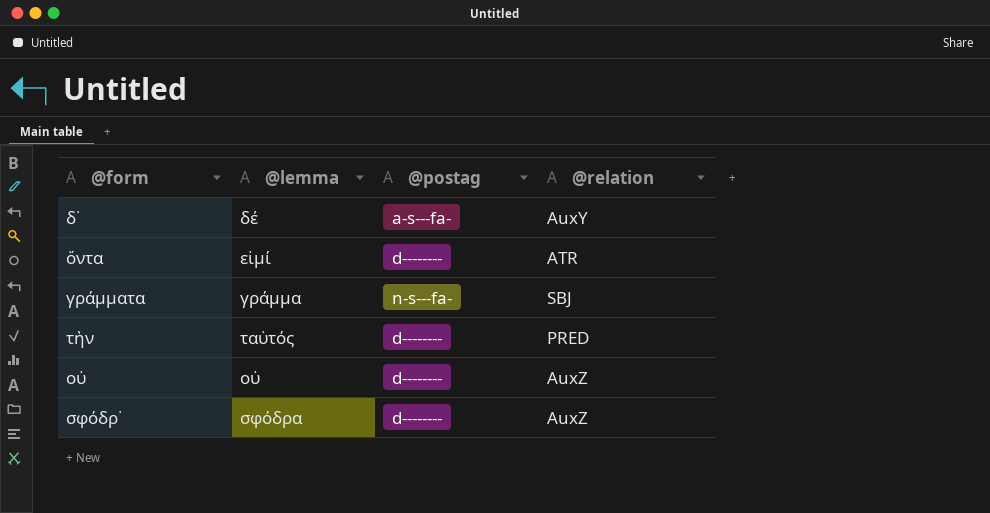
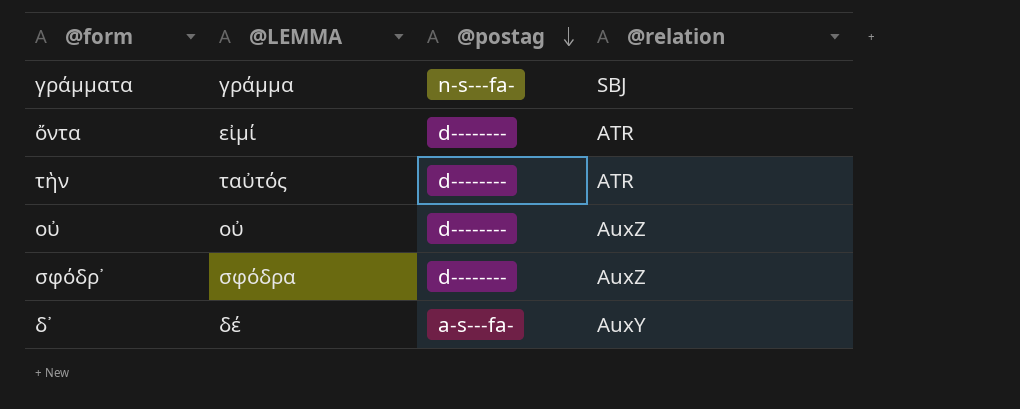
row order: none -> @postag descending
column name: @lemma -> @LEMMA
τὴν | @relation: PRED -> ATR

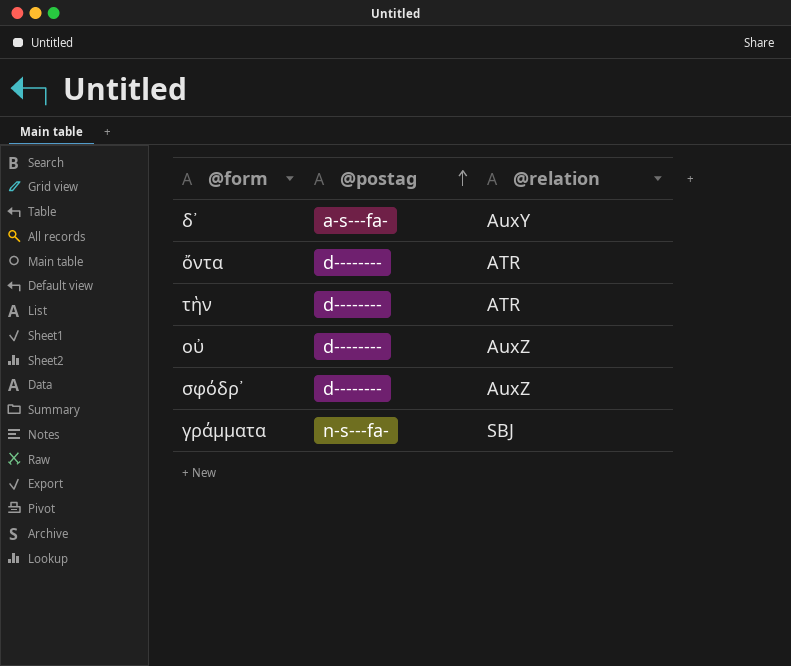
row order: @postag descending -> @postag ascending
column @LEMMA | position: 2 -> none

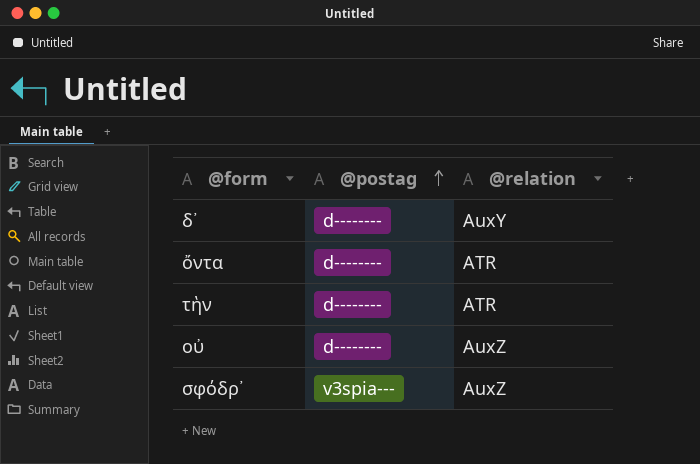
row γράμματα: n-s---fa- | SBJ -> none
δ᾽ | @postag: a-s---fa- -> d--------
σφόδρ᾽ | @postag: d-------- -> v3spia---

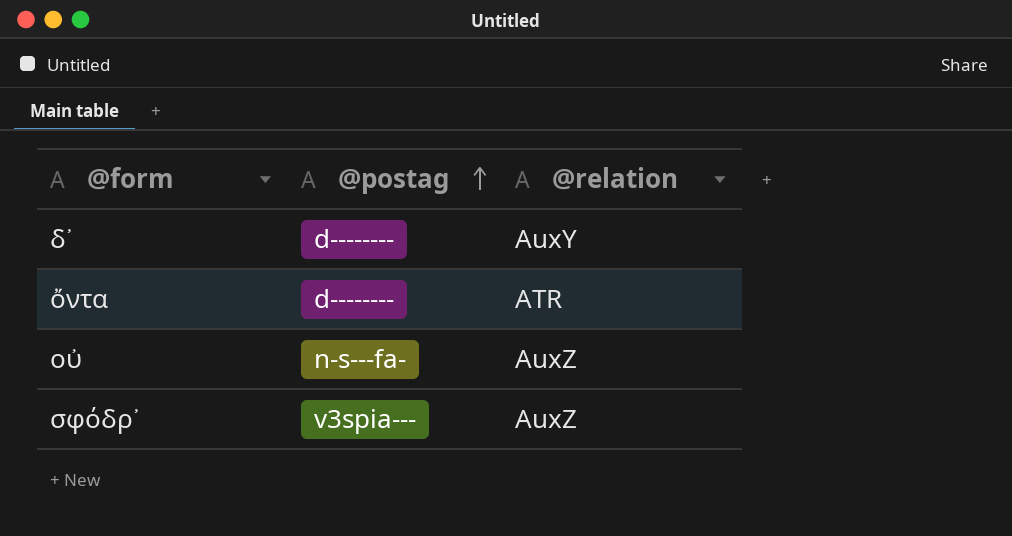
row τὴν: d-------- | ATR -> none
οὐ | @postag: d-------- -> n-s---fa-

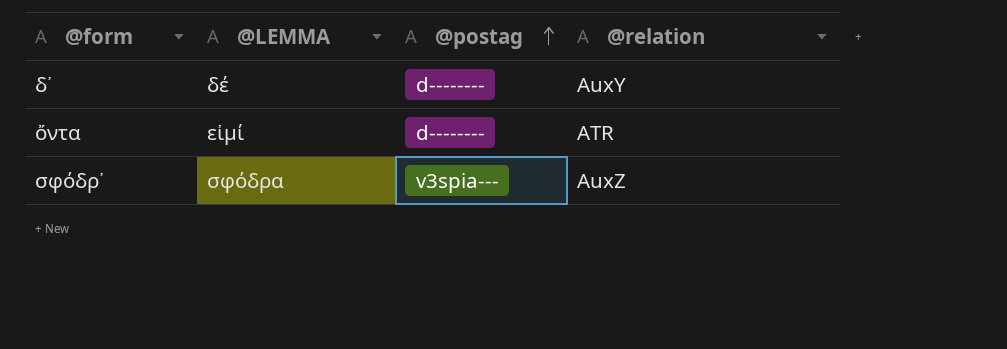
column @LEMMA | position: none -> 2
row οὐ: n-s---fa- | AuxZ -> none

